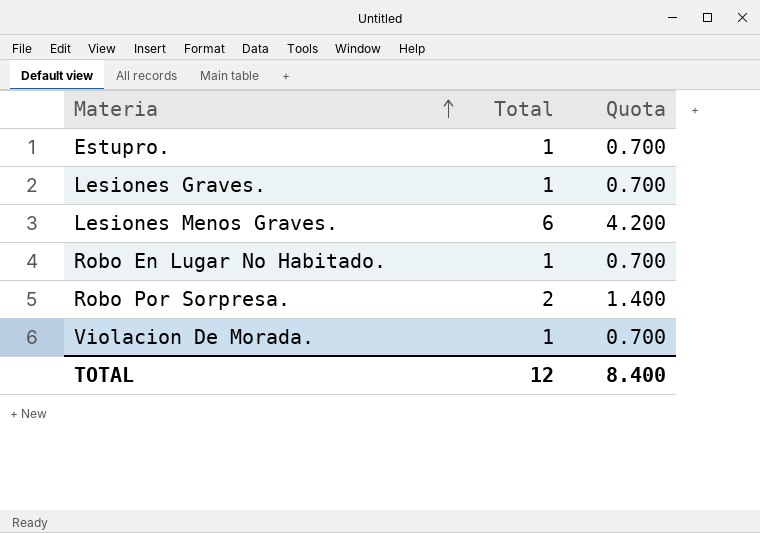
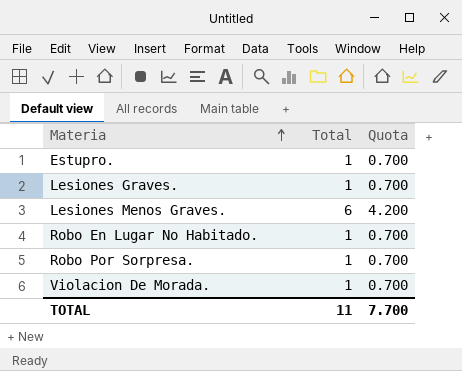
Robo Por Sorpresa. | Total: 2 -> 1
Robo Por Sorpresa. | Quota: 1.400 -> 0.700
TOTAL | Total: 12 -> 11
TOTAL | Quota: 8.400 -> 7.700

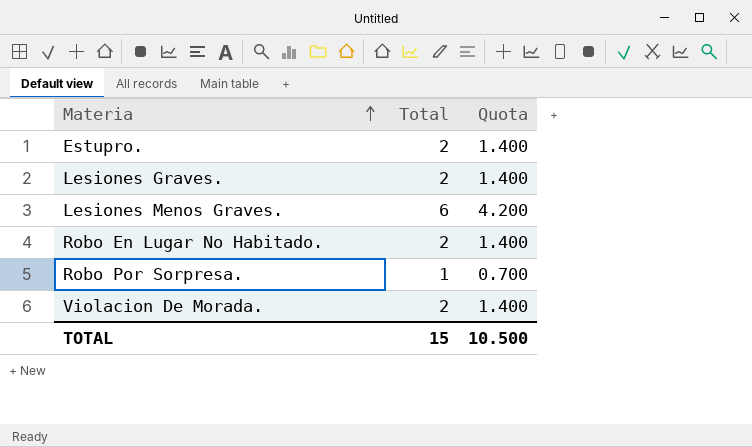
Estupro. | Total: 1 -> 2
Estupro. | Quota: 0.700 -> 1.400
Lesiones Graves. | Total: 1 -> 2
Lesiones Graves. | Quota: 0.700 -> 1.400
Robo En Lugar No Habitado. | Total: 1 -> 2
Robo En Lugar No Habitado. | Quota: 0.700 -> 1.400
Violacion De Morada. | Total: 1 -> 2
Violacion De Morada. | Quota: 0.700 -> 1.400
TOTAL | Total: 11 -> 15
TOTAL | Quota: 7.700 -> 10.500

